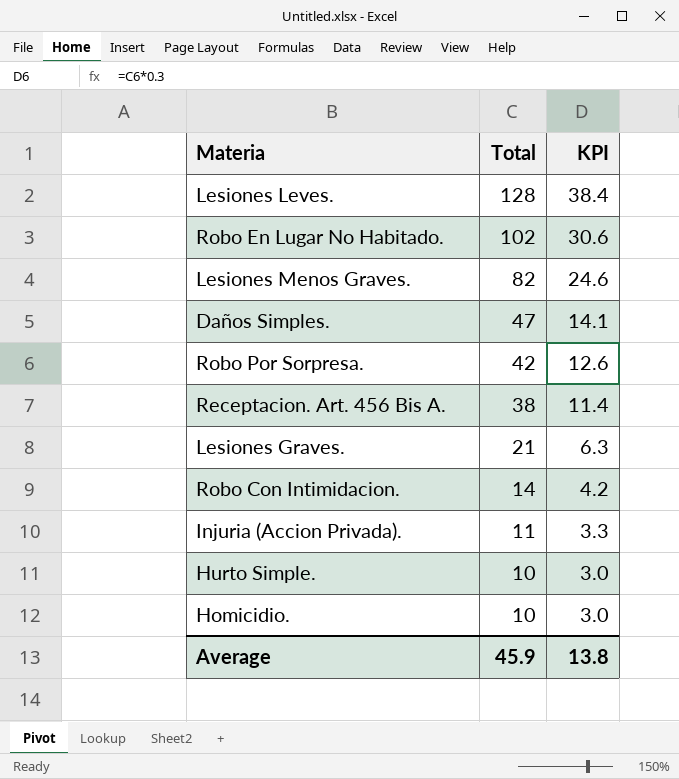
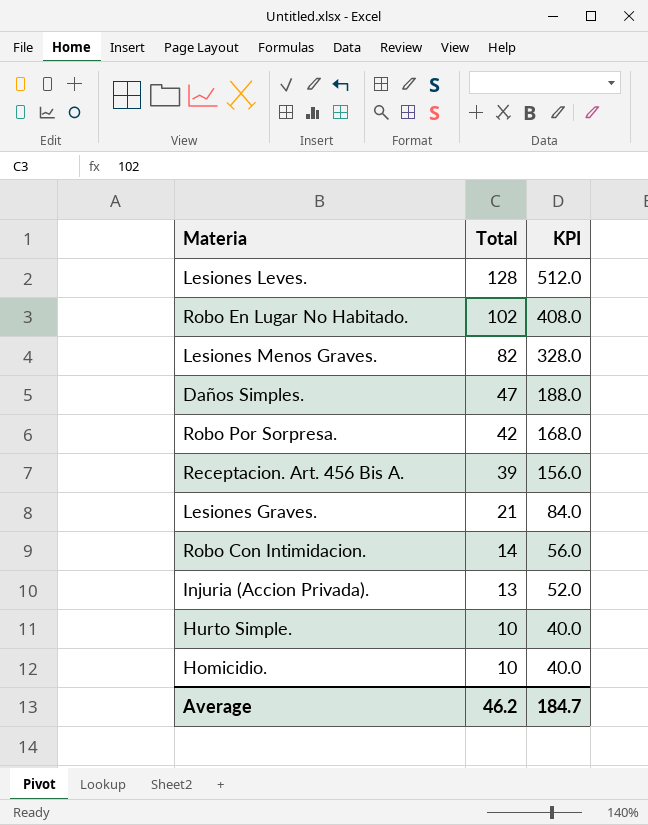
column KPI | formula: [Total] * 0.3 -> [Total] * 4
Receptacion. Art. 456 Bis A. | Total: 38 -> 39
Injuria (Accion Privada). | Total: 11 -> 13
Average | Total: 45.9 -> 46.2
Average | KPI: 13.8 -> 184.7

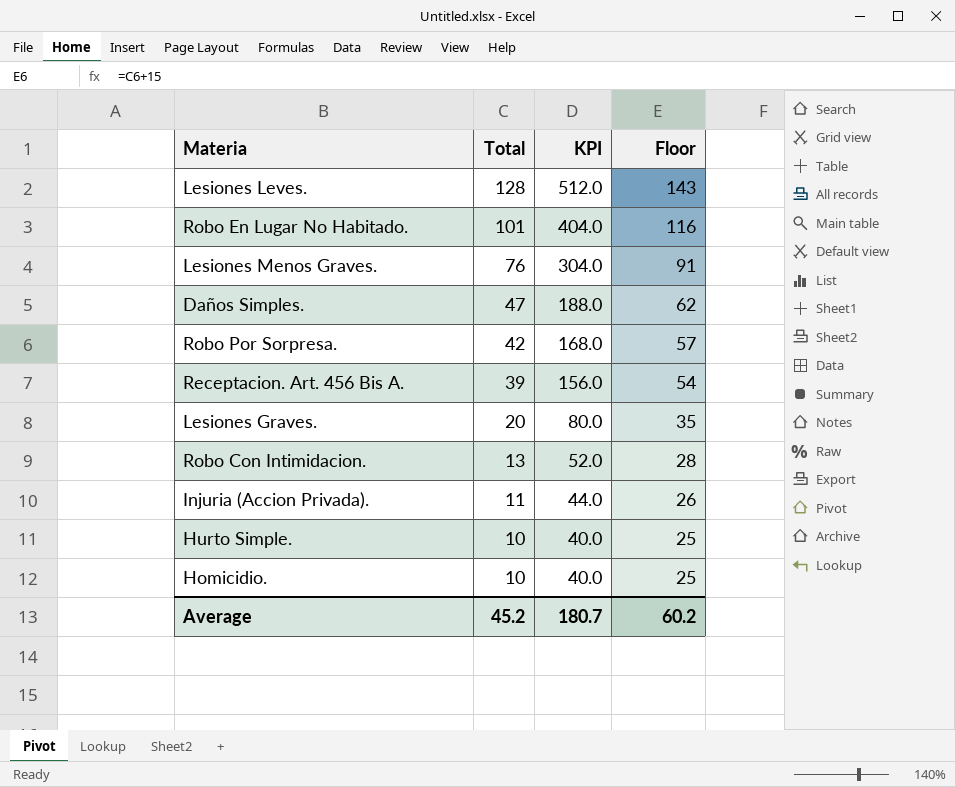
column Floor | formula: none -> [Total] + 15
Robo En Lugar No Habitado. | Total: 102 -> 101
Robo En Lugar No Habitado. | KPI: 408.0 -> 404.0
Lesiones Menos Graves. | Total: 82 -> 76
Lesiones Menos Graves. | KPI: 328.0 -> 304.0
Lesiones Graves. | Total: 21 -> 20
Lesiones Graves. | KPI: 84.0 -> 80.0
Robo Con Intimidacion. | Total: 14 -> 13
Robo Con Intimidacion. | KPI: 56.0 -> 52.0
Injuria (Accion Privada). | Total: 13 -> 11
Injuria (Accion Privada). | KPI: 52.0 -> 44.0
Average | Total: 46.2 -> 45.2
Average | KPI: 184.7 -> 180.7

